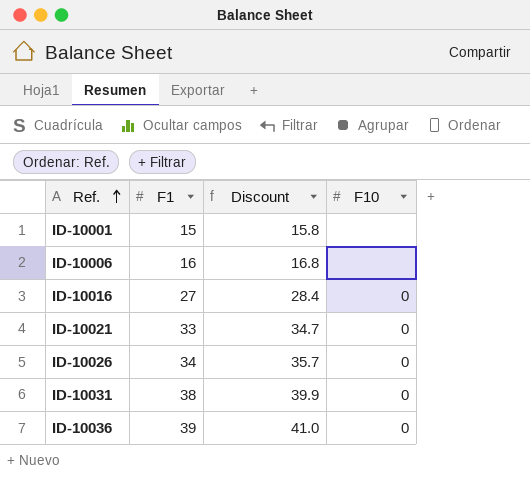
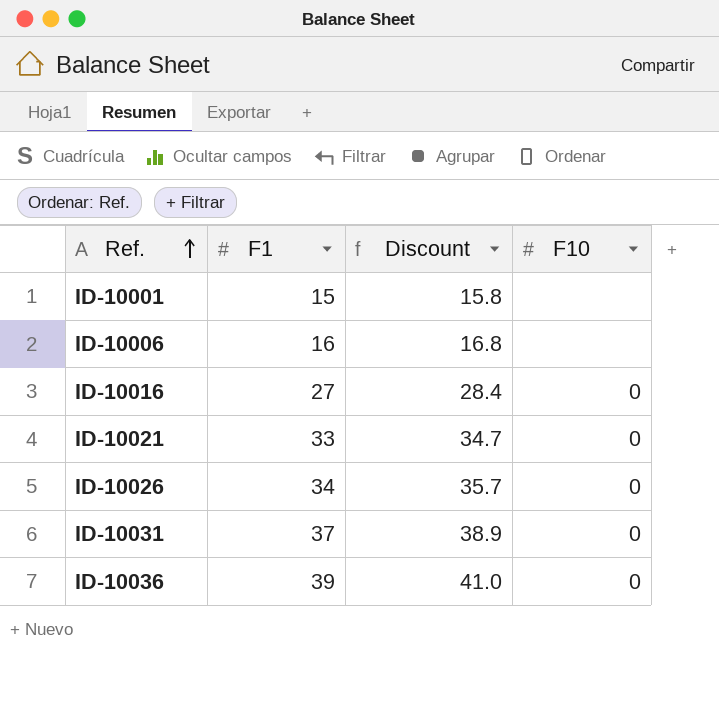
ID-10031 | F1: 38 -> 37
ID-10031 | Discount: 39.9 -> 38.9

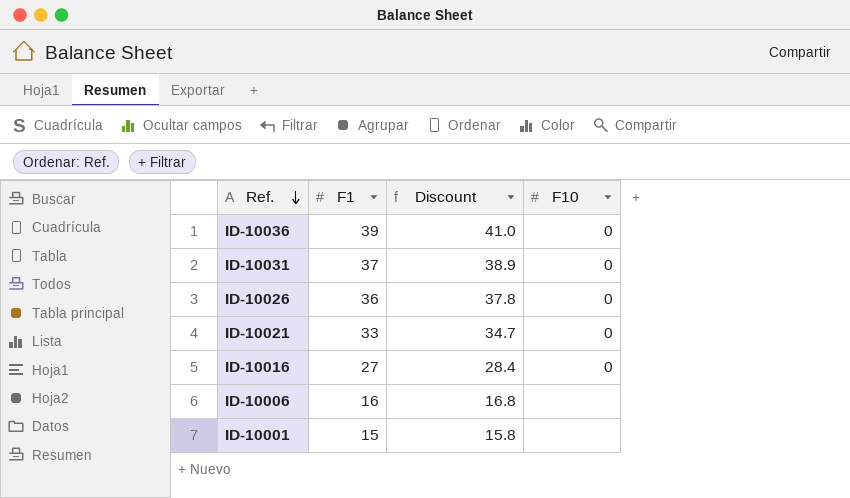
row order: Ref. ascending -> Ref. descending
ID-10026 | F1: 34 -> 36
ID-10026 | Discount: 35.7 -> 37.8

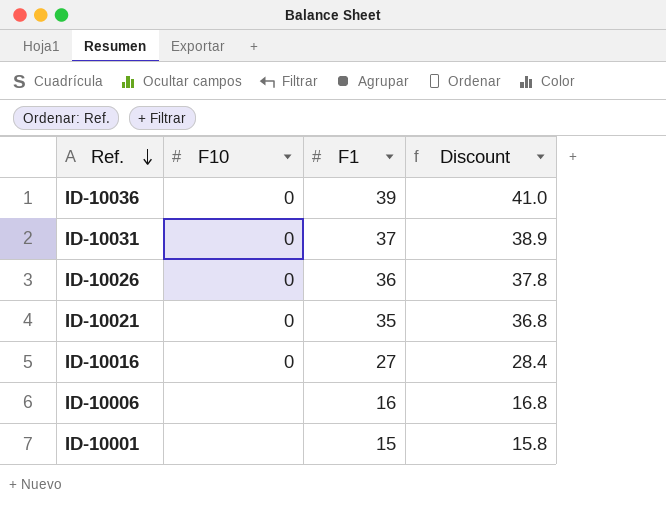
column F10 | position: 4 -> 2
ID-10021 | F1: 33 -> 35
ID-10021 | Discount: 34.7 -> 36.8

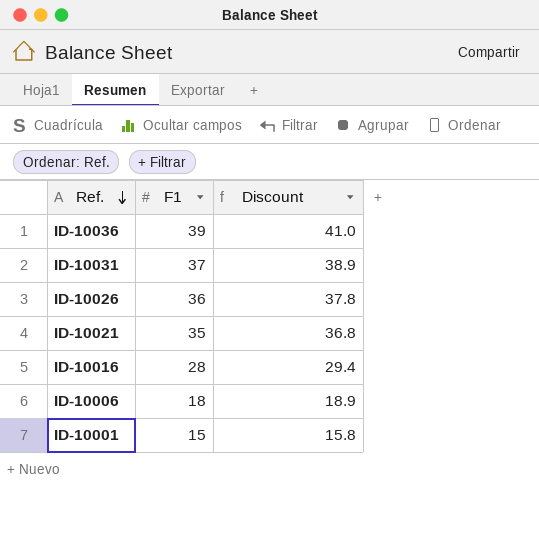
column F10 | position: 2 -> none
ID-10016 | F1: 27 -> 28
ID-10016 | Discount: 28.4 -> 29.4
ID-10006 | F1: 16 -> 18
ID-10006 | Discount: 16.8 -> 18.9

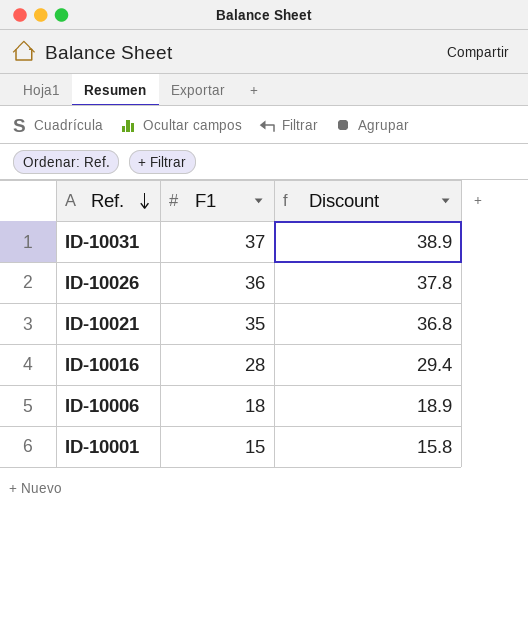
row ID-10036: 39 | 41.0 -> none

